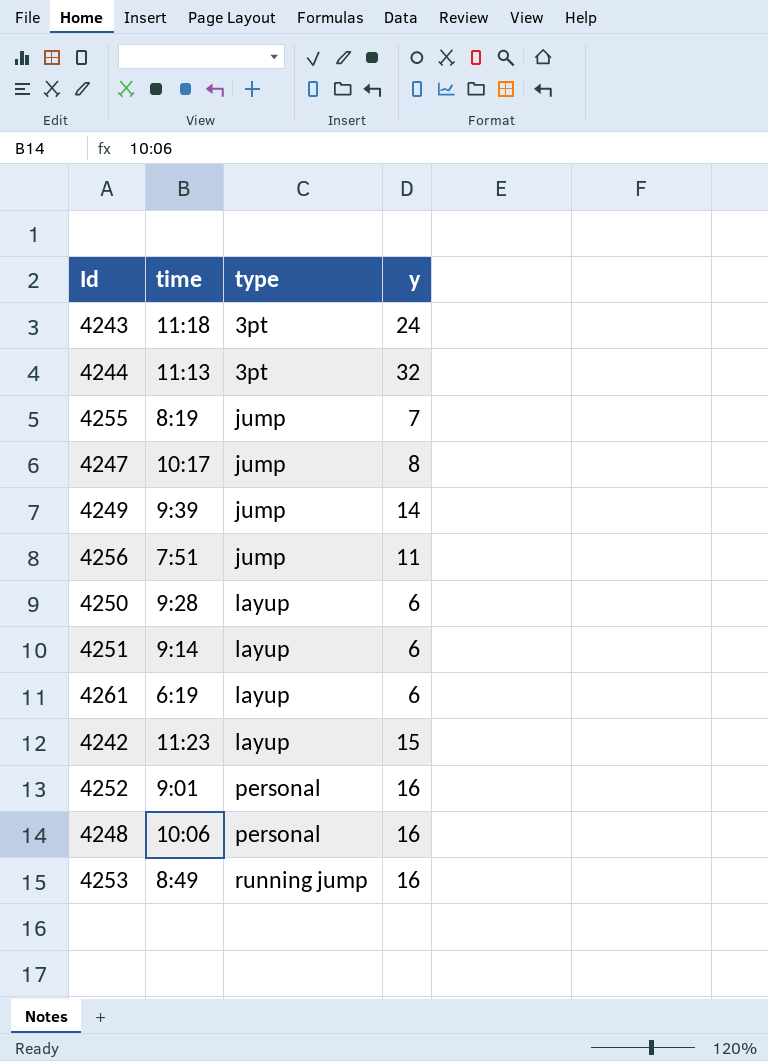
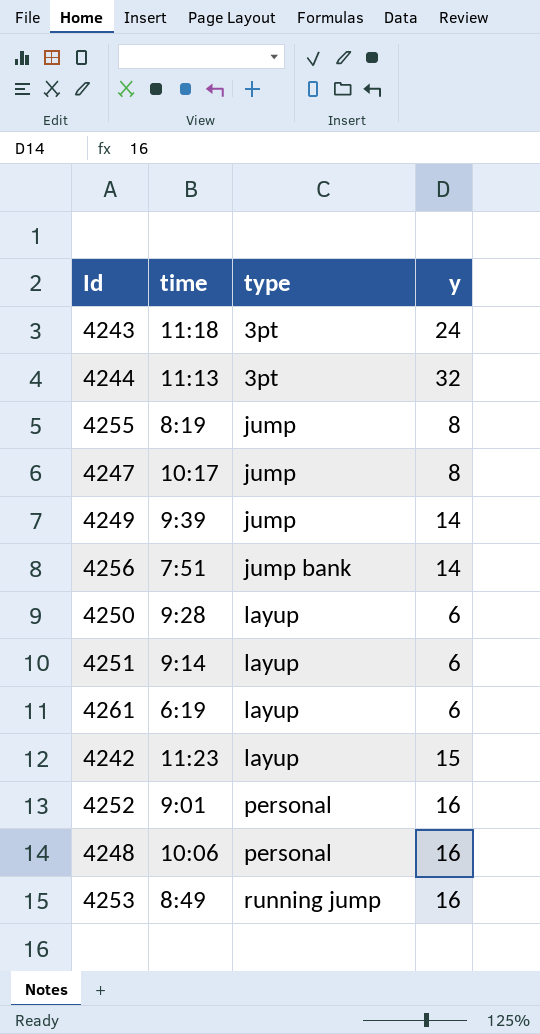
4255 | y: 7 -> 8
4256 | type: jump -> jump bank
4256 | y: 11 -> 14

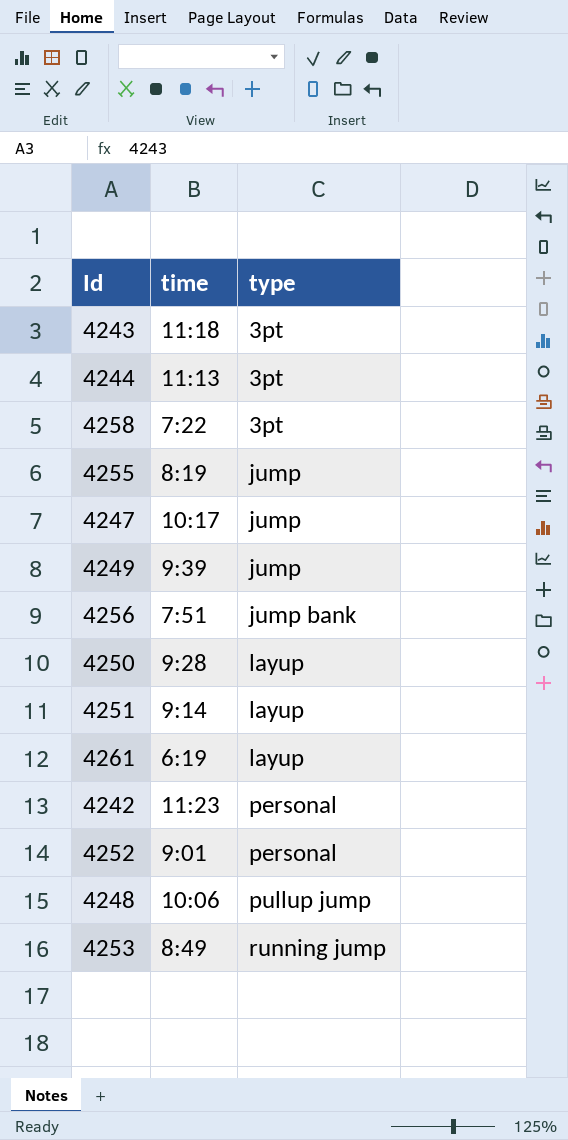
column y | position: 4 -> none
row 4258: none -> 7:22 | 3pt
4242 | type: layup -> personal
4248 | type: personal -> pullup jump

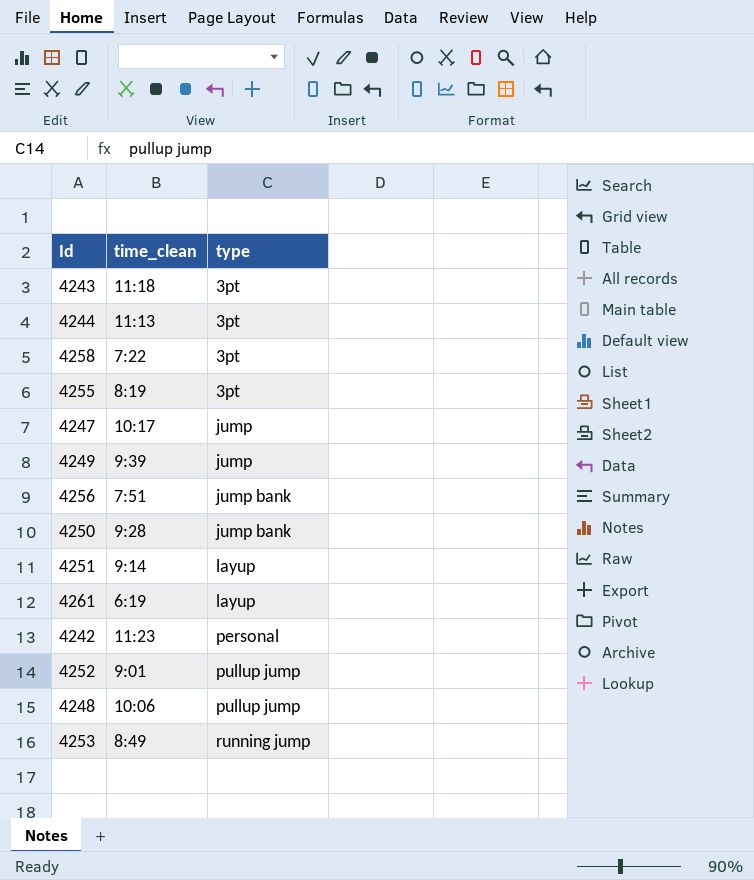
column name: time -> time_clean
4255 | type: jump -> 3pt
4250 | type: layup -> jump bank
4252 | type: personal -> pullup jump

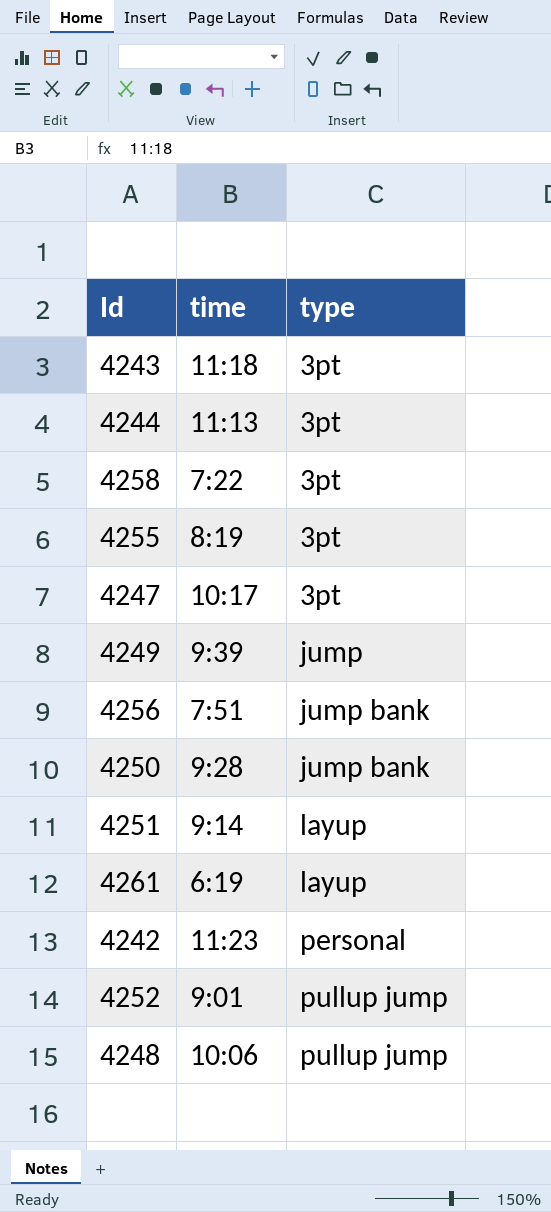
column name: time_clean -> time
row 4253: 8:49 | running jump -> none
4247 | type: jump -> 3pt

